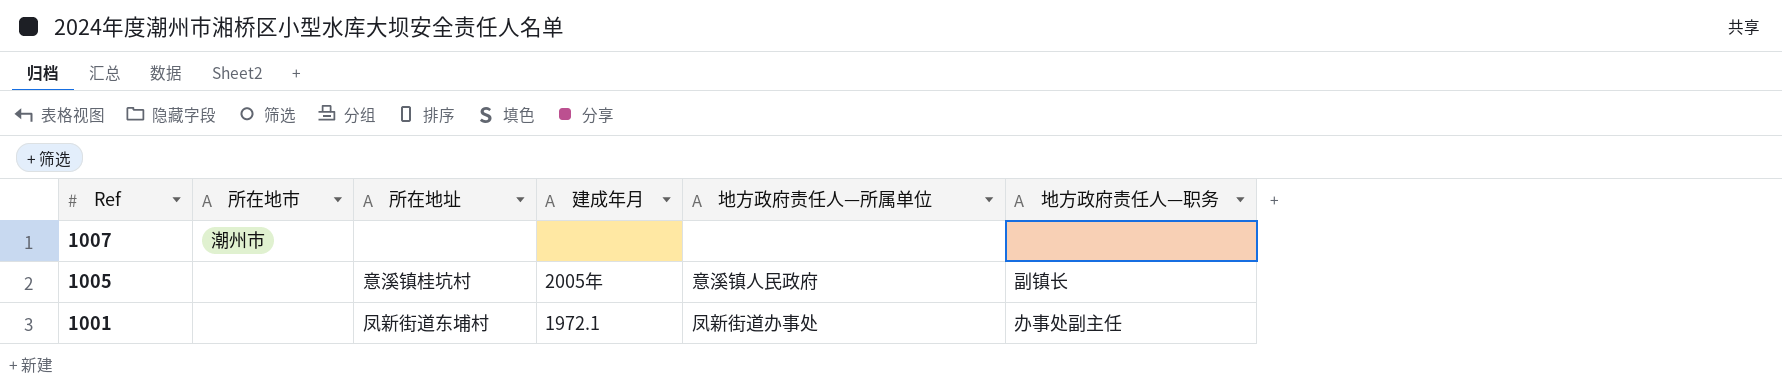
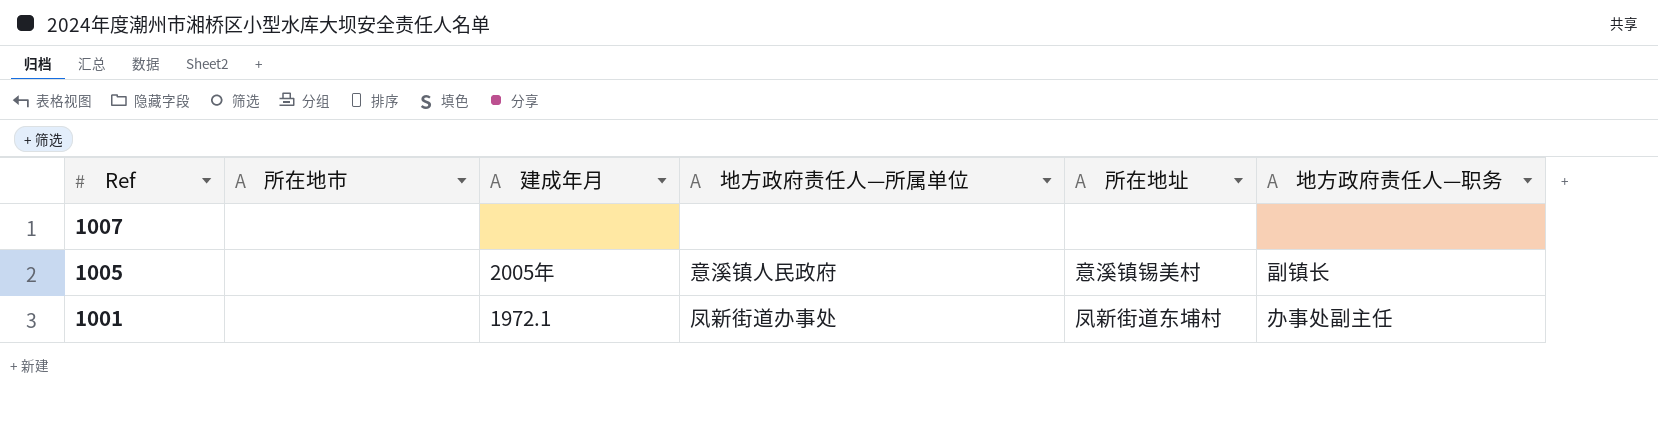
column 所在地址 | position: 3 -> 5
1007 | 所在地市: 潮州市 -> none
1005 | 所在地址: 意溪镇桂坑村 -> 意溪镇锡美村

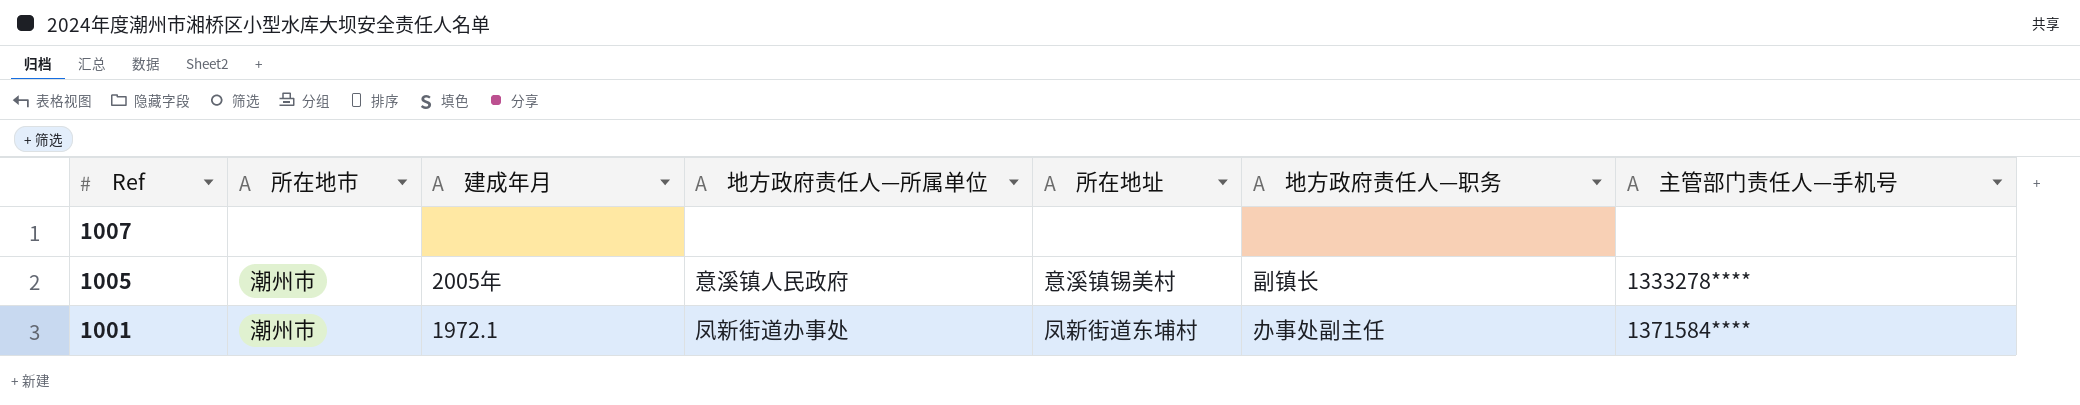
column 主管部门责任人—手机号 | position: none -> 7
1005 | 所在地市: none -> 潮州市
1001 | 所在地市: none -> 潮州市

